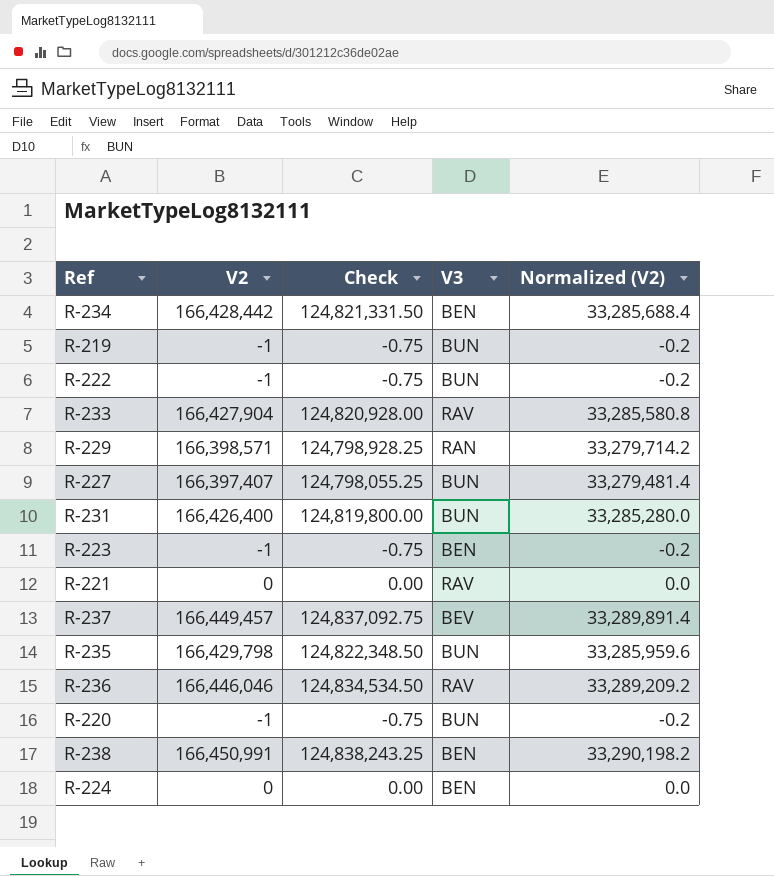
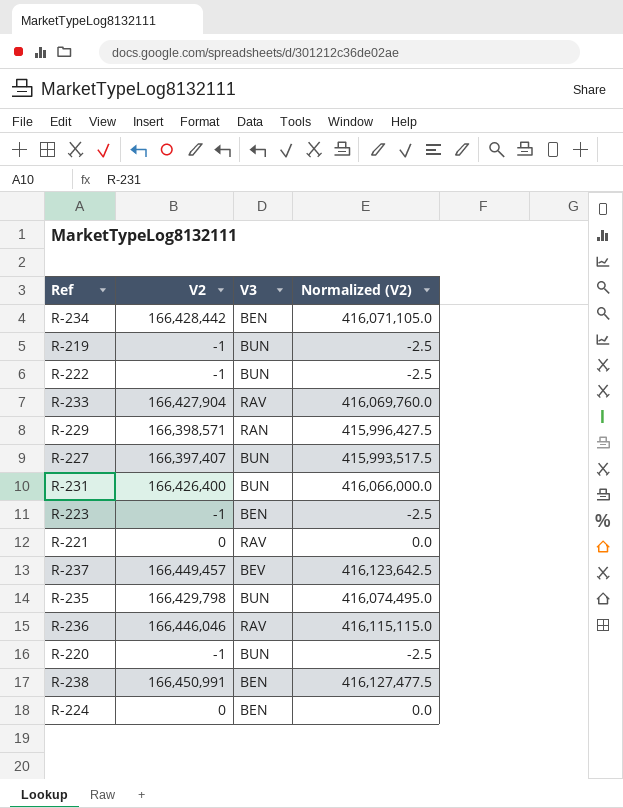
column Check | formula: [V2] * 0.75 -> none
column Normalized (V2) | formula: [V2] * 0.2 -> [V2] * 2.5

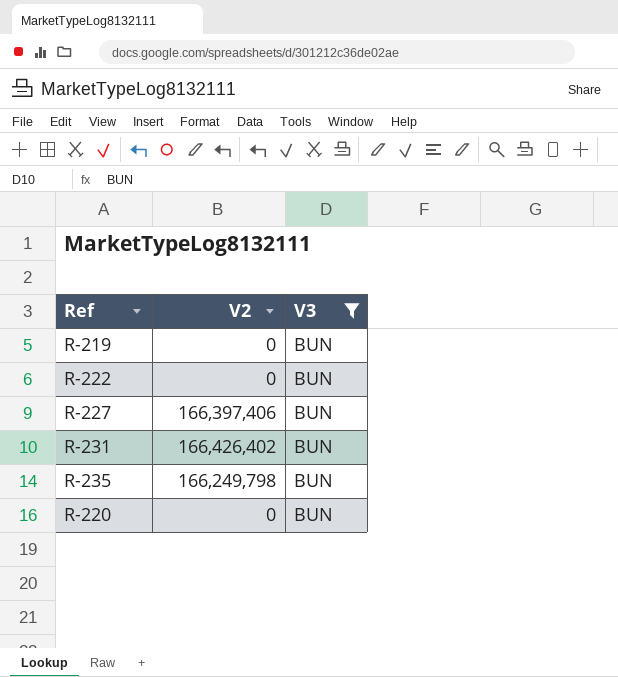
filter: none -> V3 = BUN
column Normalized (V2) | formula: [V2] * 2.5 -> none
R-219 | V2: -1 -> 0
R-222 | V2: -1 -> 0
R-227 | V2: 166,397,407 -> 166,397,406
R-231 | V2: 166,426,400 -> 166,426,402
R-235 | V2: 166,429,798 -> 166,249,798
R-220 | V2: -1 -> 0

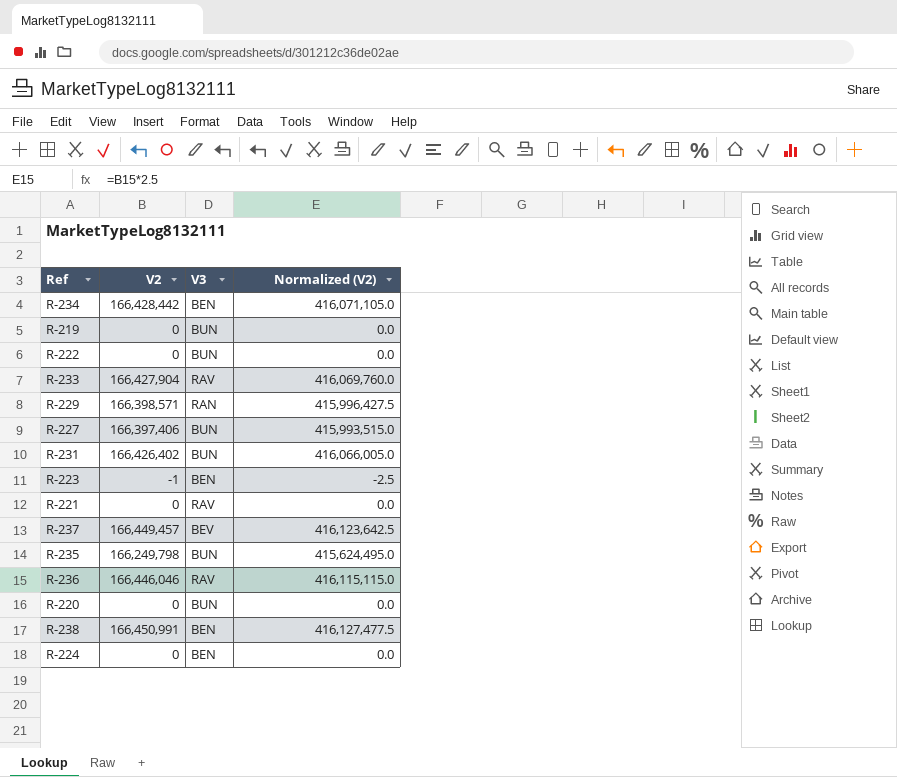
filter: V3 = BUN -> none
column Normalized (V2) | formula: none -> [V2] * 2.5

